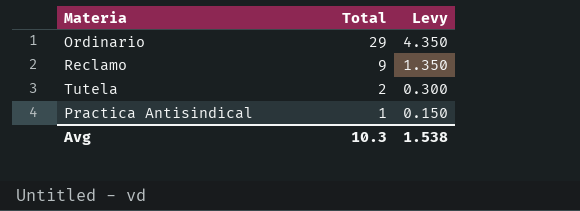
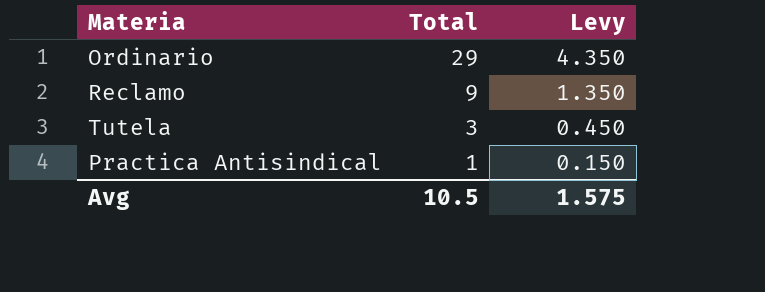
Tutela | Total: 2 -> 3
Tutela | Levy: 0.300 -> 0.450
Avg | Total: 10.3 -> 10.5
Avg | Levy: 1.538 -> 1.575

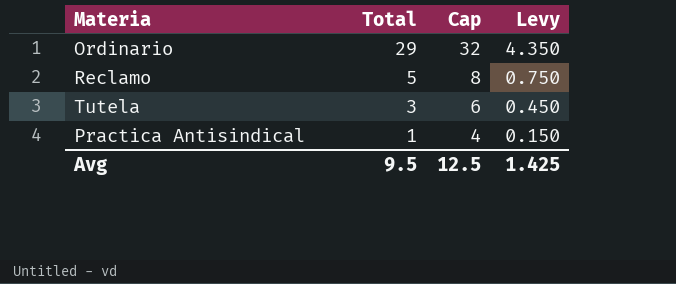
column Cap | formula: none -> [Total] + 3
Reclamo | Total: 9 -> 5
Reclamo | Levy: 1.350 -> 0.750
Avg | Total: 10.5 -> 9.5
Avg | Levy: 1.575 -> 1.425

